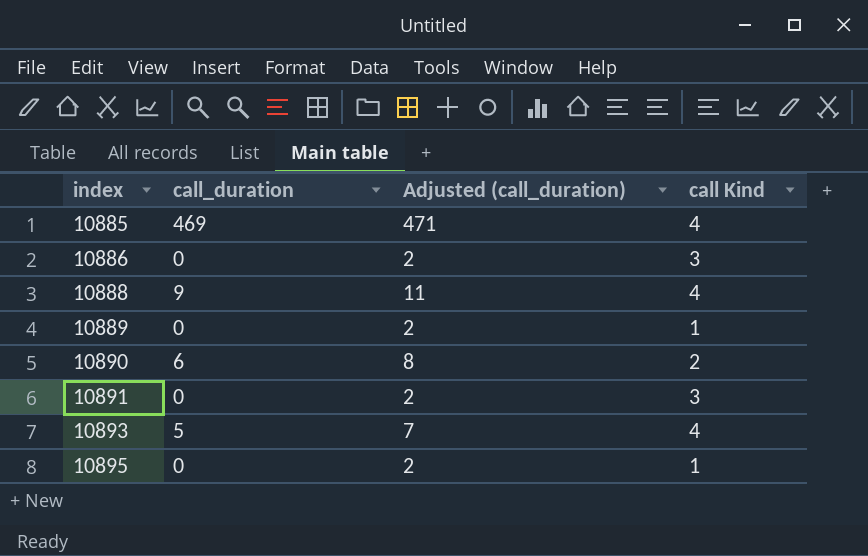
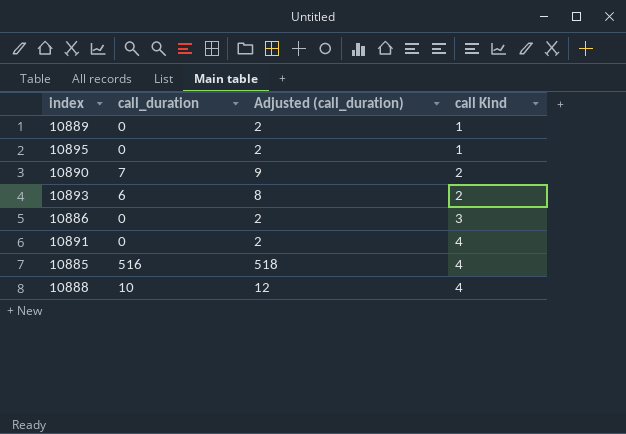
row order: index ascending -> call Kind ascending
10890 | call_duration: 6 -> 7
10890 | Adjusted (call_duration): 8 -> 9
10893 | call_duration: 5 -> 6
10893 | Adjusted (call_duration): 7 -> 8
10893 | call Kind: 4 -> 2
10891 | call Kind: 3 -> 4
10885 | call_duration: 469 -> 516
10885 | Adjusted (call_duration): 471 -> 518
10888 | call_duration: 9 -> 10
10888 | Adjusted (call_duration): 11 -> 12

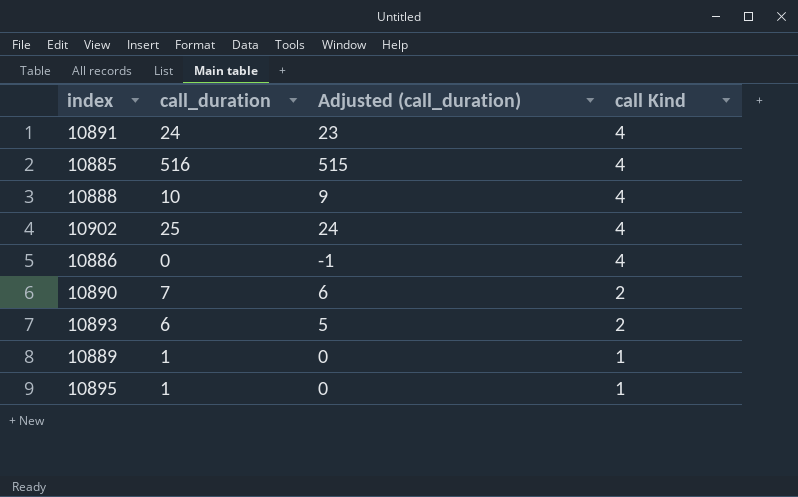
row order: call Kind ascending -> call Kind descending
column Adjusted (call_duration) | formula: [call_duration] + 2 -> [call_duration] - 1
10891 | call_duration: 0 -> 24
row 10902: none -> 25 | 24 | 4
10886 | call Kind: 3 -> 4
10889 | call_duration: 0 -> 1
10895 | call_duration: 0 -> 1

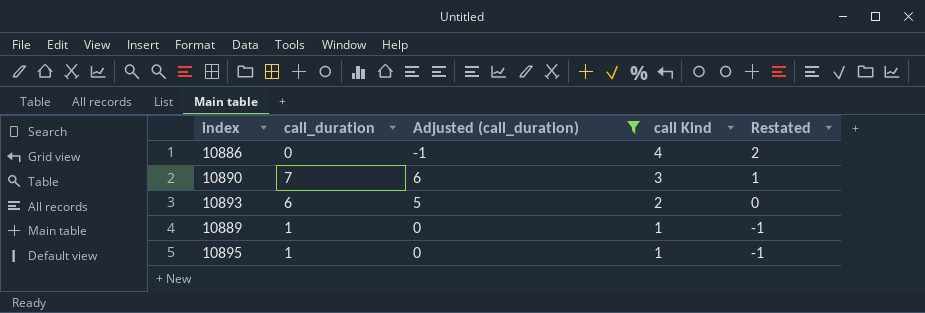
filter: none -> Adjusted (call_duration) <= 6
column Restated | formula: none -> [call Kind] - 2
10890 | call Kind: 2 -> 3

